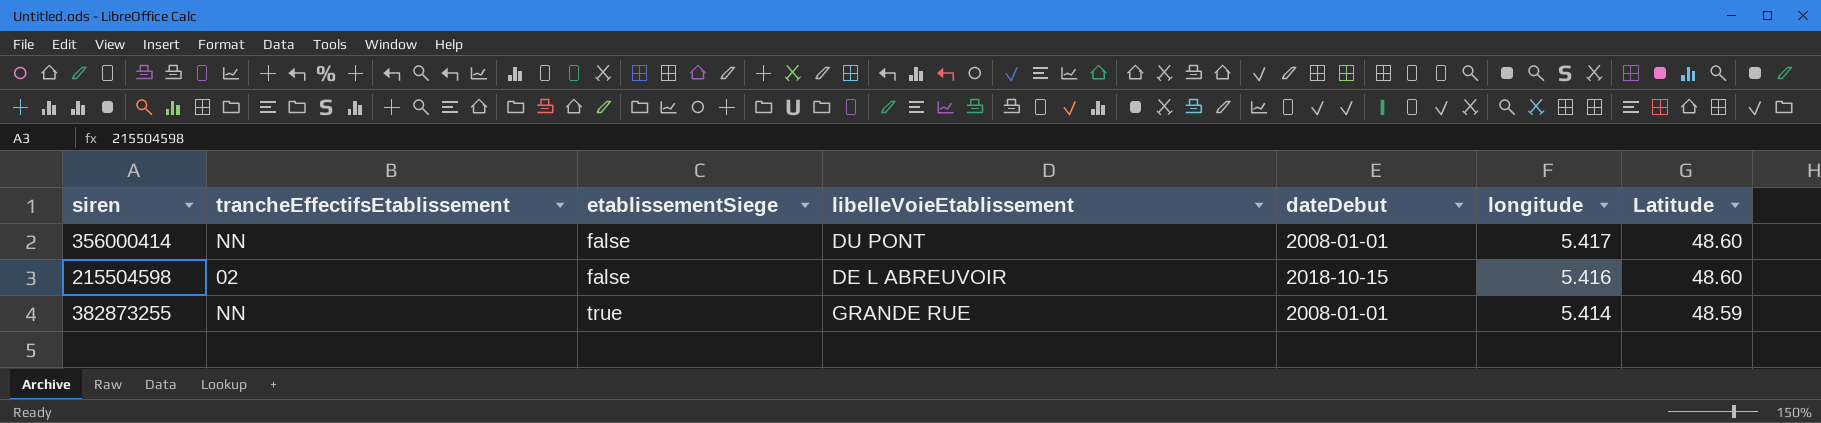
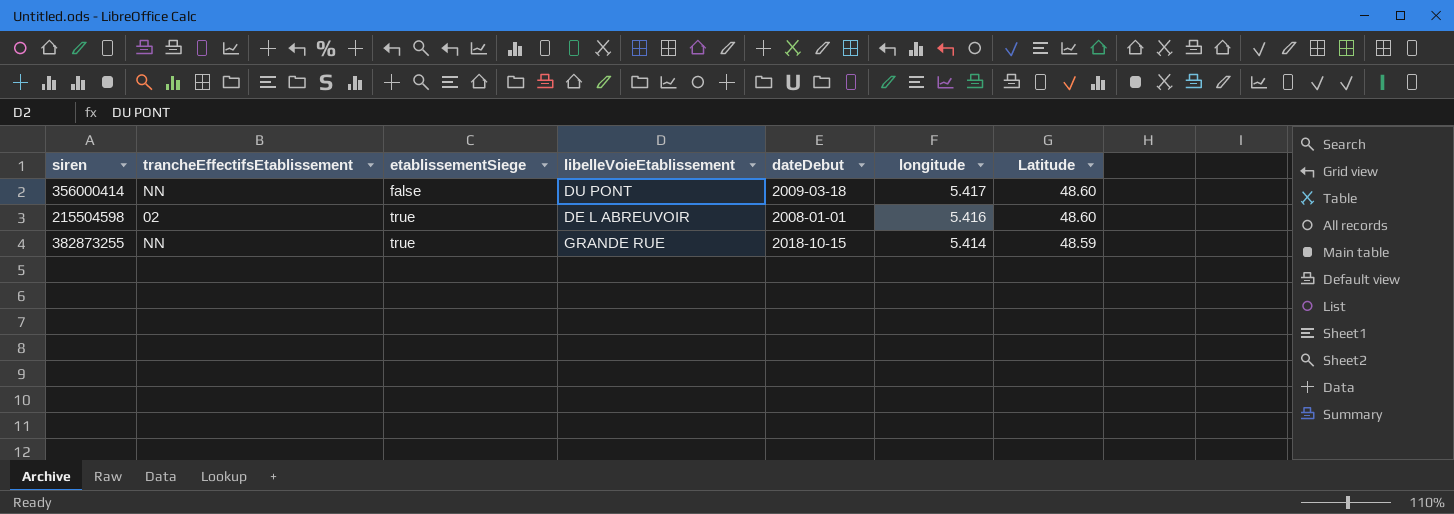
356000414 | dateDebut: 2008-01-01 -> 2009-03-18
215504598 | etablissementSiege: false -> true
215504598 | dateDebut: 2018-10-15 -> 2008-01-01
382873255 | dateDebut: 2008-01-01 -> 2018-10-15

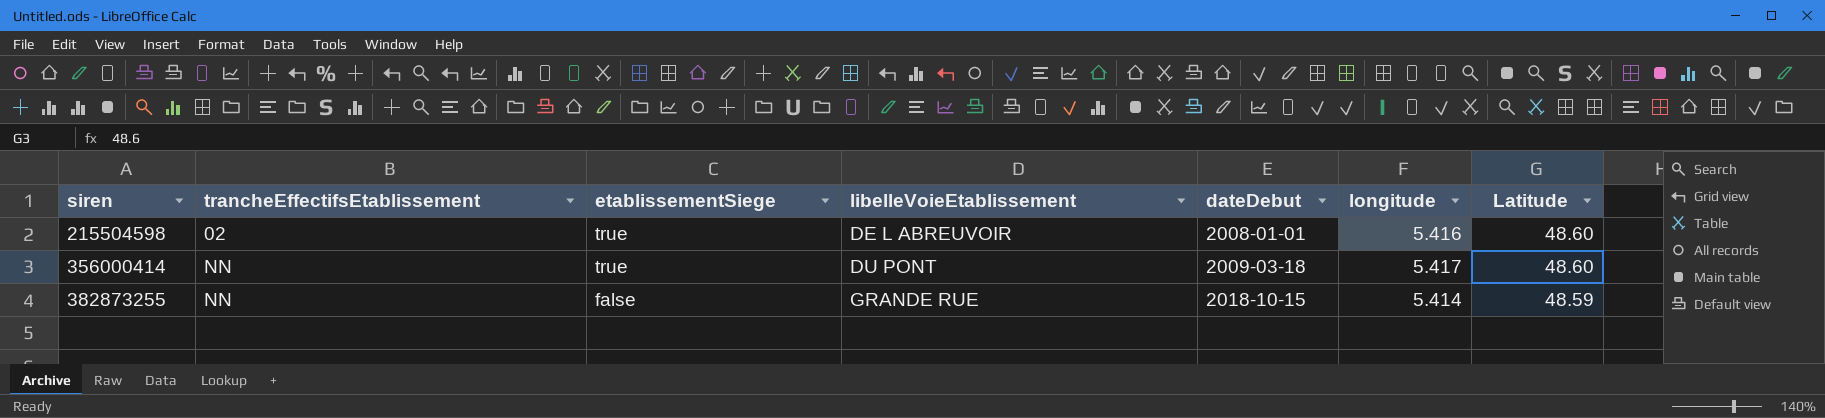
row order: etablissementSiege ascending -> siren ascending
356000414 | etablissementSiege: false -> true
382873255 | etablissementSiege: true -> false

